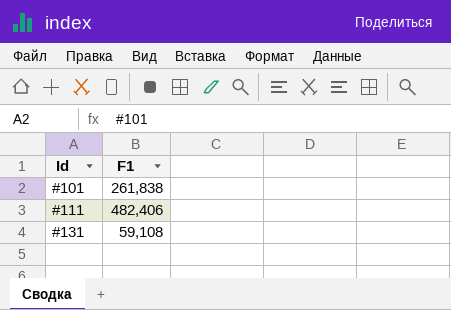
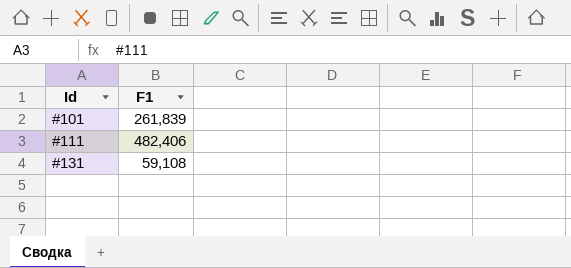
#101 | F1: 261,838 -> 261,839

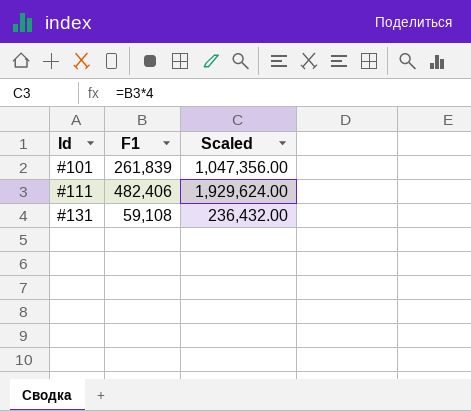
column Scaled | formula: none -> [F1] * 4

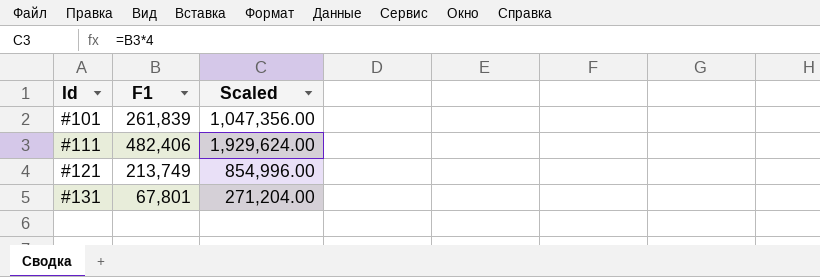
row #121: none -> 213,749 | 854,996.00
#131 | F1: 59,108 -> 67,801
#131 | Scaled: 236,432.00 -> 271,204.00

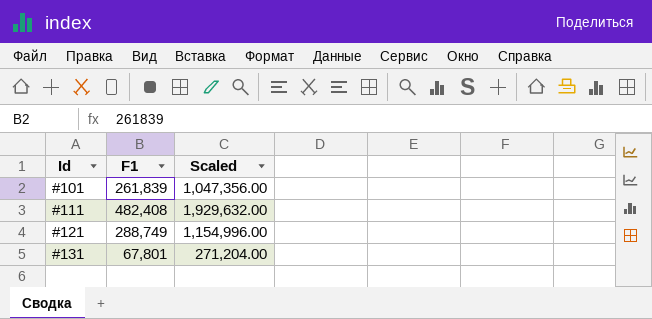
#111 | F1: 482,406 -> 482,408
#111 | Scaled: 1,929,624.00 -> 1,929,632.00
#121 | F1: 213,749 -> 288,749
#121 | Scaled: 854,996.00 -> 1,154,996.00

